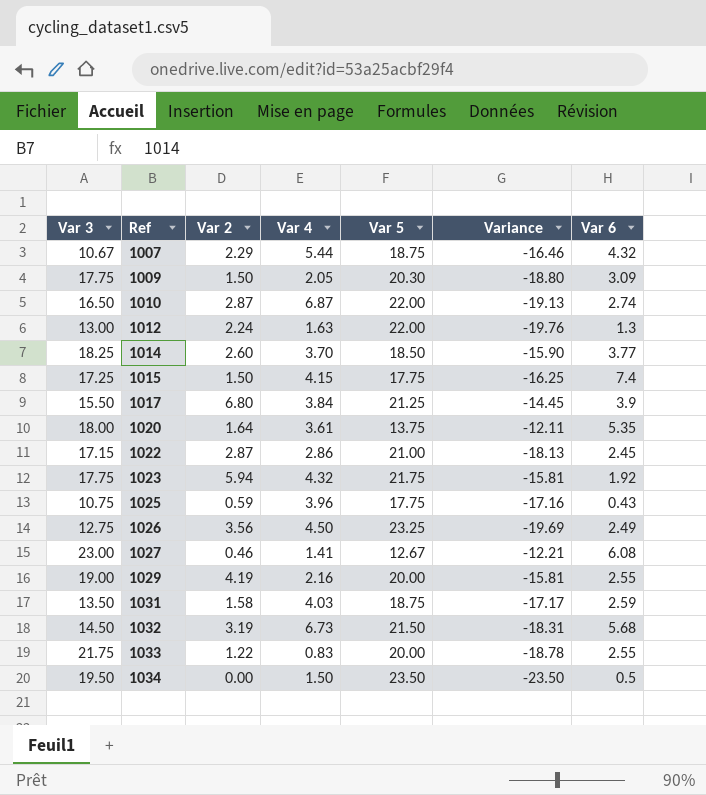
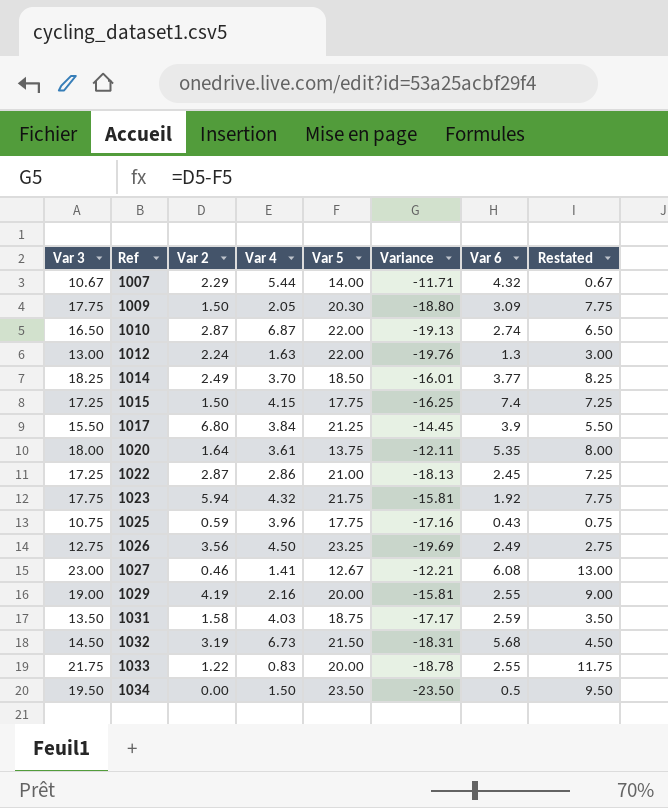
column Restated | formula: none -> [Var 3] - 10
1007 | Var 5: 18.75 -> 14.00
1007 | Variance: -16.46 -> -11.71
1014 | Var 2: 2.60 -> 2.49
1014 | Variance: -15.90 -> -16.01
1022 | Var 3: 17.15 -> 17.25

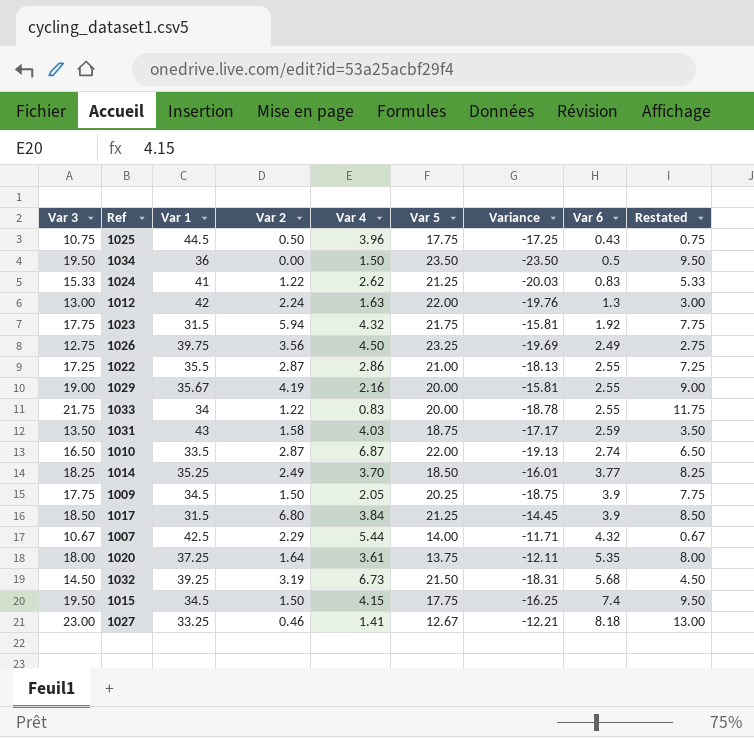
row order: Ref ascending -> Var 6 ascending
column Var 1 | position: none -> 3
1025 | Var 2: 0.59 -> 0.50
1025 | Variance: -17.16 -> -17.25
row 1024: none -> 15.33 | 41 | 1.22 | 2.62 | 21.25 | -20.03 | 0.83 | 5.33
1022 | Var 6: 2.45 -> 2.55
1009 | Var 5: 20.30 -> 20.25
1009 | Variance: -18.80 -> -18.75
1009 | Var 6: 3.09 -> 3.9
1017 | Var 3: 15.50 -> 18.50
1017 | Restated: 5.50 -> 8.50
1015 | Var 3: 17.25 -> 19.50
1015 | Restated: 7.25 -> 9.50
1027 | Var 6: 6.08 -> 8.18

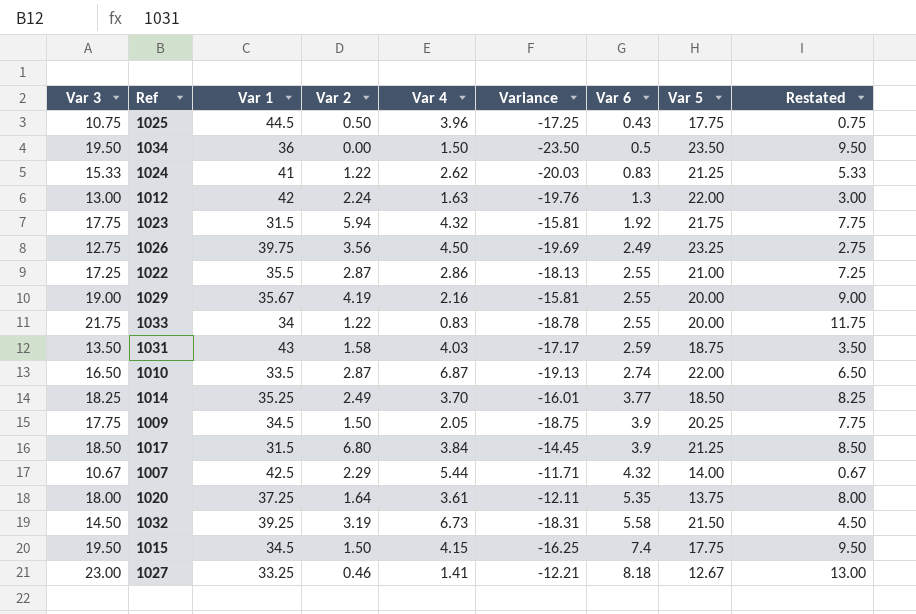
column Var 5 | position: 6 -> 8
1032 | Var 6: 5.68 -> 5.58

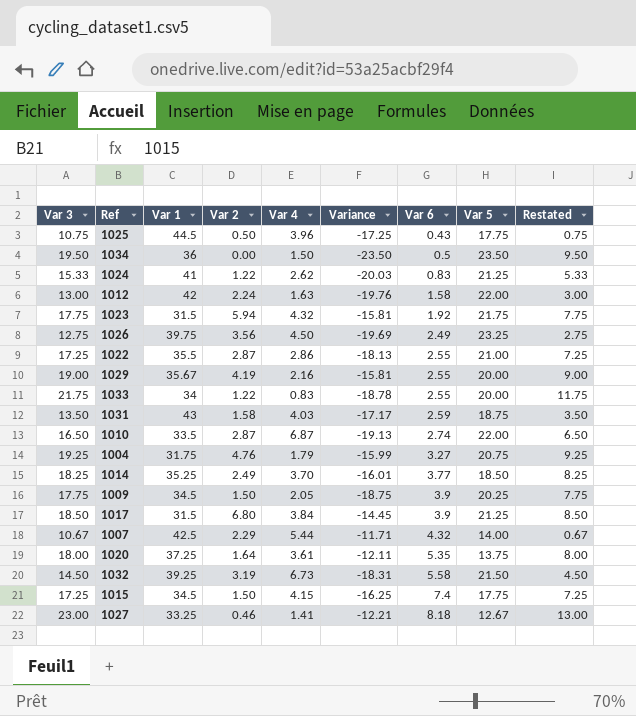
1012 | Var 6: 1.3 -> 1.58
row 1004: none -> 19.25 | 31.75 | 4.76 | 1.79 | -15.99 | 3.27 | 20.75 | 9.25
1015 | Var 3: 19.50 -> 17.25
1015 | Restated: 9.50 -> 7.25

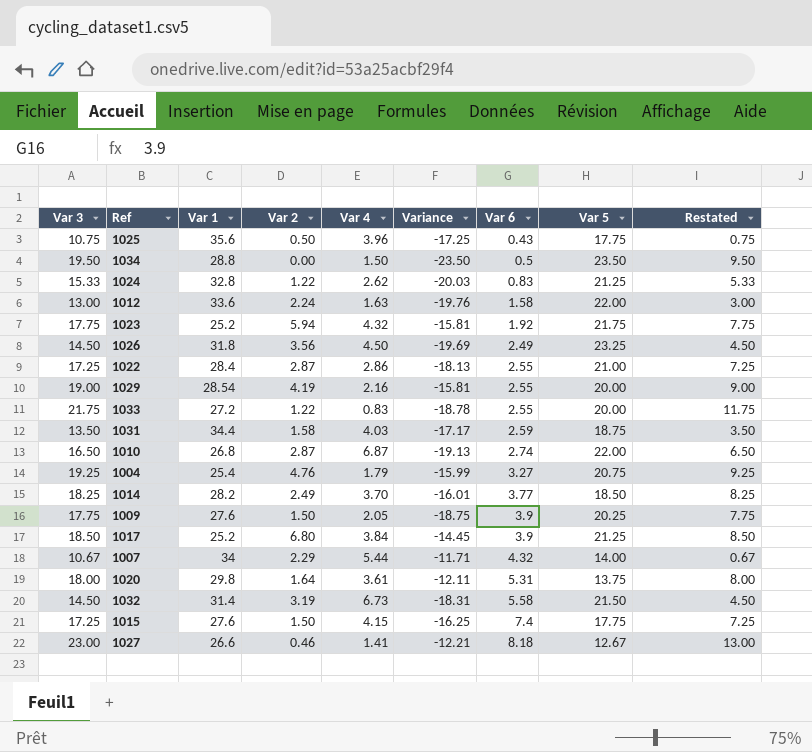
1025 | Var 1: 44.5 -> 35.6
1034 | Var 1: 36 -> 28.8
1024 | Var 1: 41 -> 32.8
1012 | Var 1: 42 -> 33.6
1023 | Var 1: 31.5 -> 25.2
1026 | Var 3: 12.75 -> 14.50
1026 | Var 1: 39.75 -> 31.8
1026 | Restated: 2.75 -> 4.50
1022 | Var 1: 35.5 -> 28.4
1029 | Var 1: 35.67 -> 28.54
1033 | Var 1: 34 -> 27.2
1031 | Var 1: 43 -> 34.4
1010 | Var 1: 33.5 -> 26.8
1004 | Var 1: 31.75 -> 25.4
1014 | Var 1: 35.25 -> 28.2
1009 | Var 1: 34.5 -> 27.6
1017 | Var 1: 31.5 -> 25.2
1007 | Var 1: 42.5 -> 34
1020 | Var 1: 37.25 -> 29.8
1020 | Var 6: 5.35 -> 5.31
1032 | Var 1: 39.25 -> 31.4
1015 | Var 1: 34.5 -> 27.6
1027 | Var 1: 33.25 -> 26.6

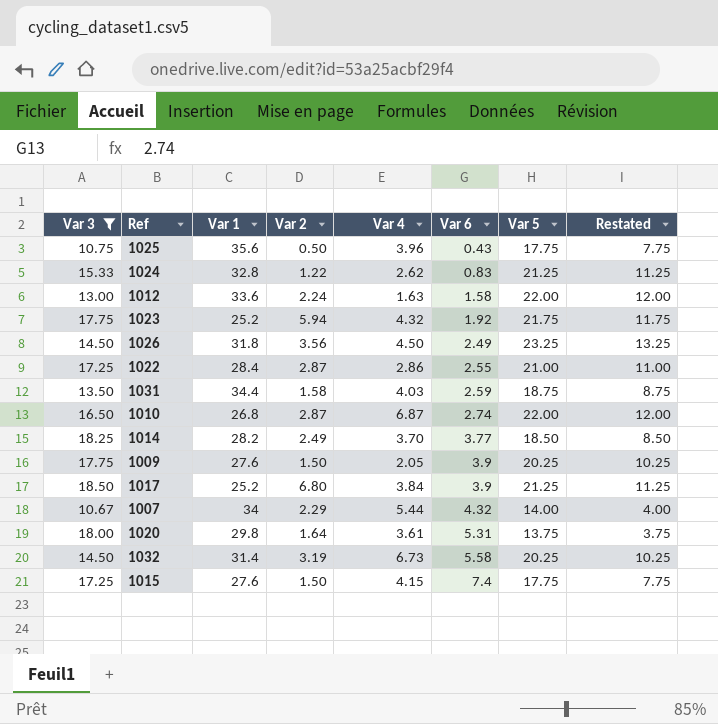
filter: none -> Var 3 <= 18.50
column Variance | formula: [Var 2] - [Var 5] -> none
column Restated | formula: [Var 3] - 10 -> [Var 5] - 10
1032 | Var 5: 21.50 -> 20.25

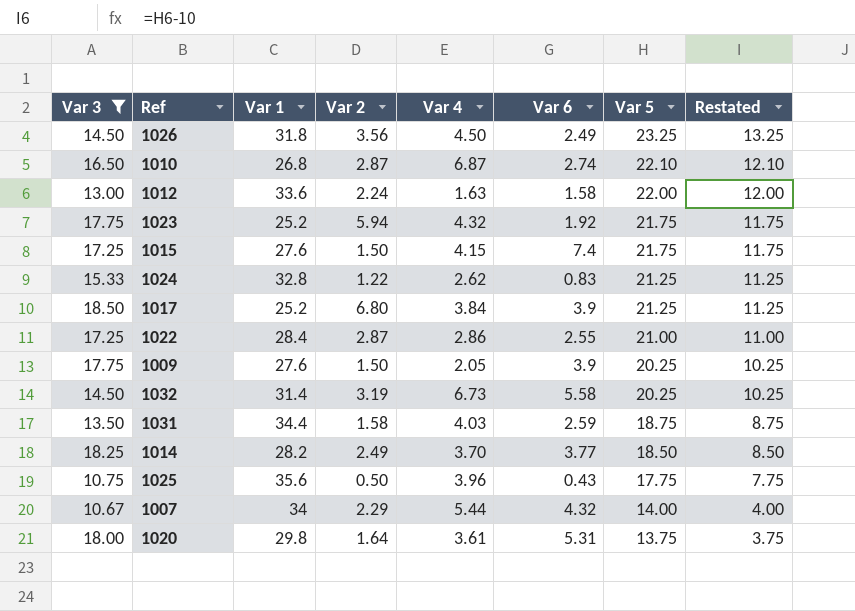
row order: Var 6 ascending -> Var 5 descending
1010 | Var 5: 22.00 -> 22.10
1010 | Restated: 12.00 -> 12.10
1015 | Var 5: 17.75 -> 21.75
1015 | Restated: 7.75 -> 11.75

